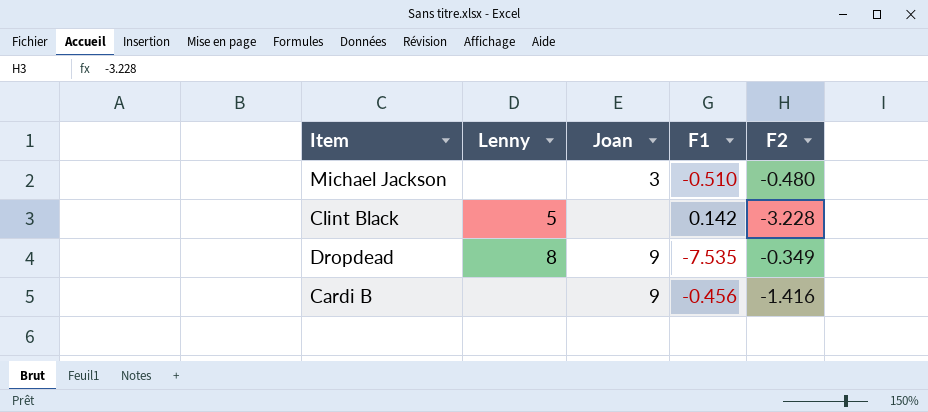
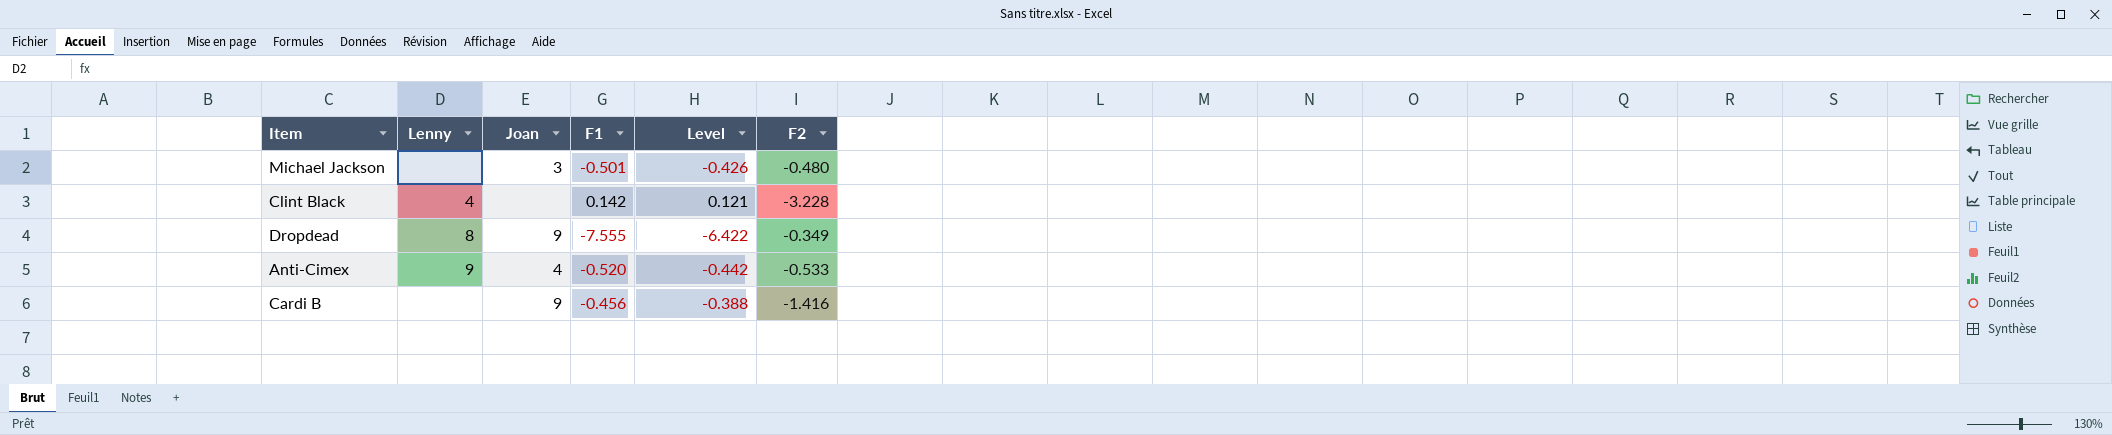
column Level | formula: none -> [F1] * 0.85
Michael Jackson | F1: -0.510 -> -0.501
Clint Black | Lenny: 5 -> 4
Dropdead | F1: -7.535 -> -7.555
row Anti-Cimex: none -> 9 | 4 | -0.520 | -0.442 | -0.533

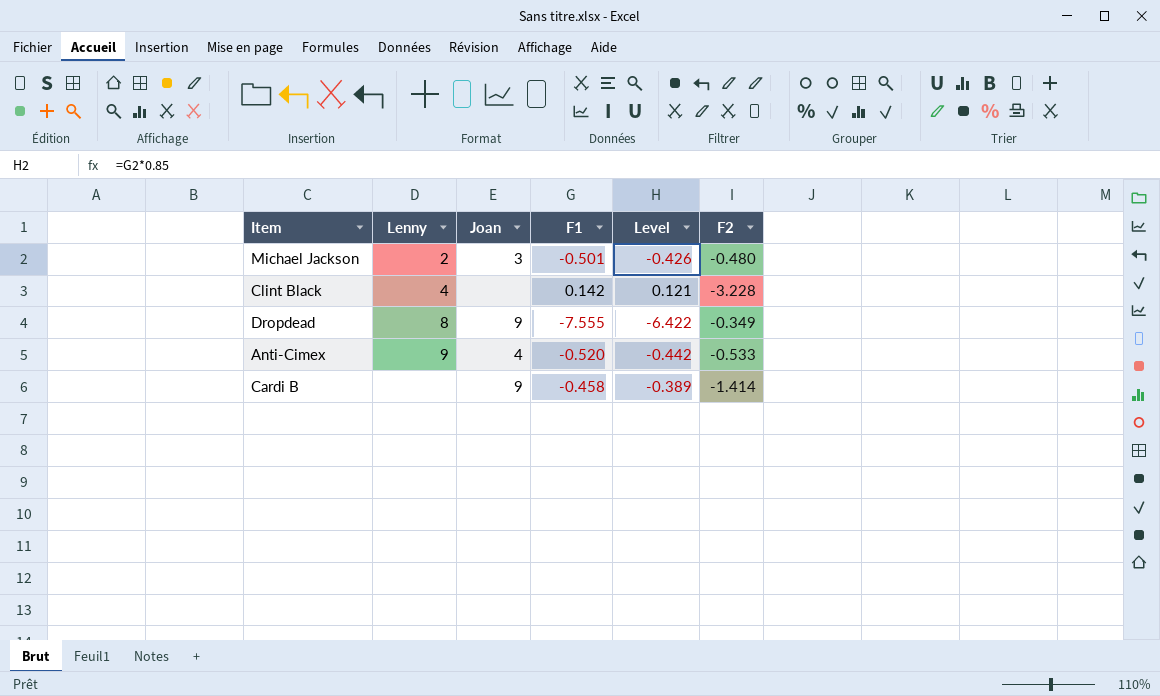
Michael Jackson | Lenny: none -> 2
Cardi B | F1: -0.456 -> -0.458
Cardi B | Level: -0.388 -> -0.389
Cardi B | F2: -1.416 -> -1.414

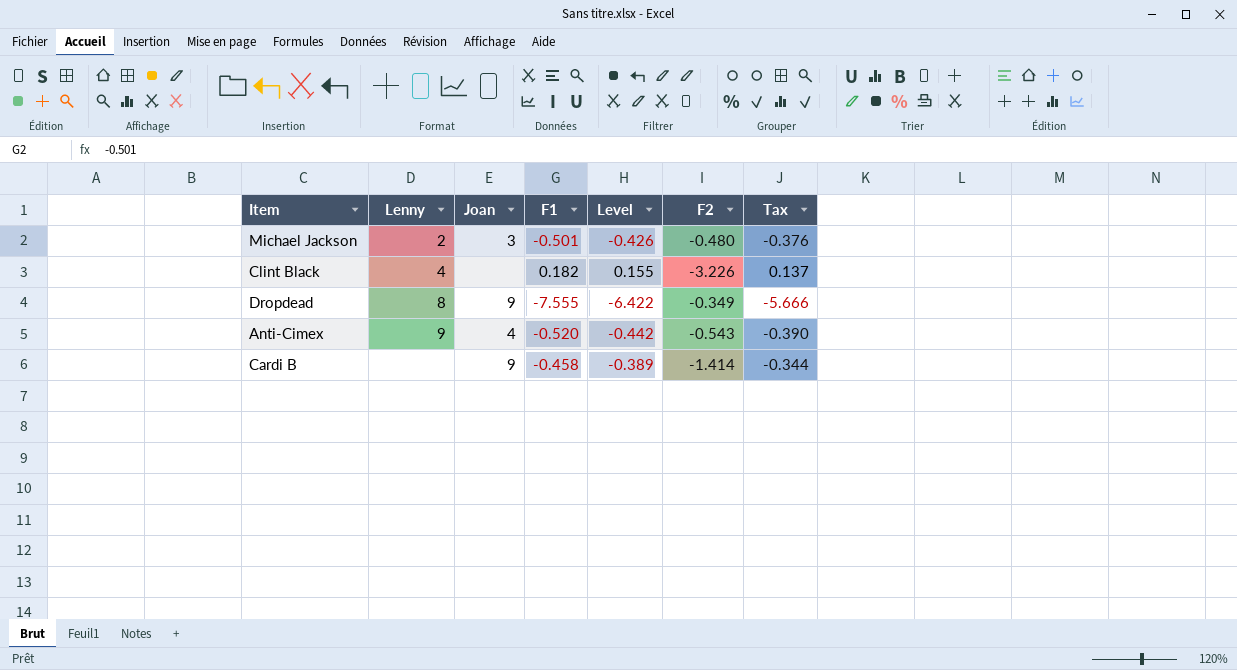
column Tax | formula: none -> [F1] * 0.75
Clint Black | F1: 0.142 -> 0.182
Clint Black | Level: 0.121 -> 0.155
Clint Black | F2: -3.228 -> -3.226
Anti-Cimex | F2: -0.533 -> -0.543

